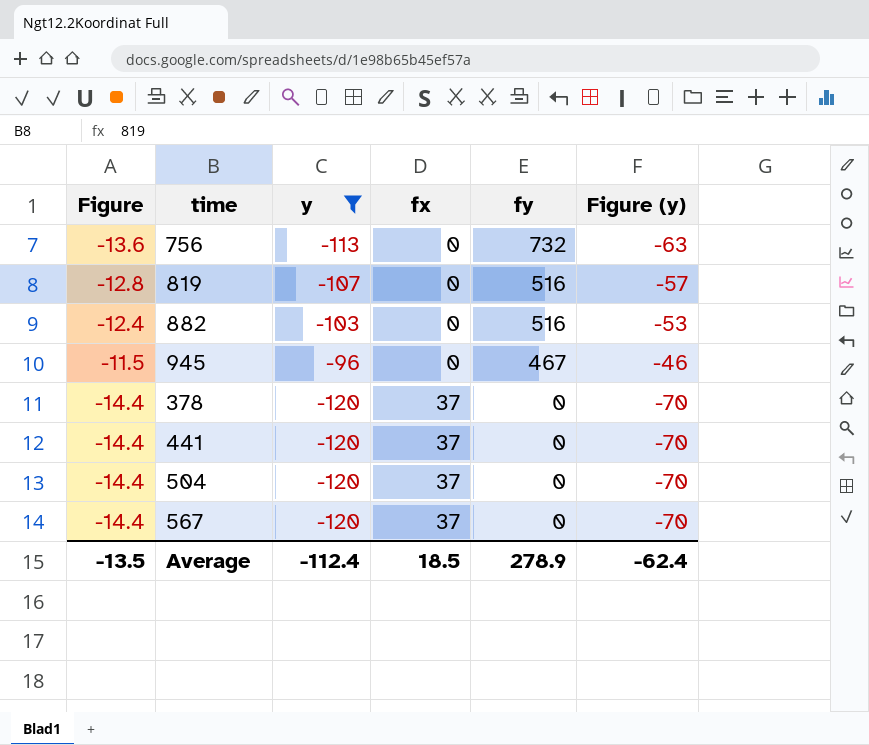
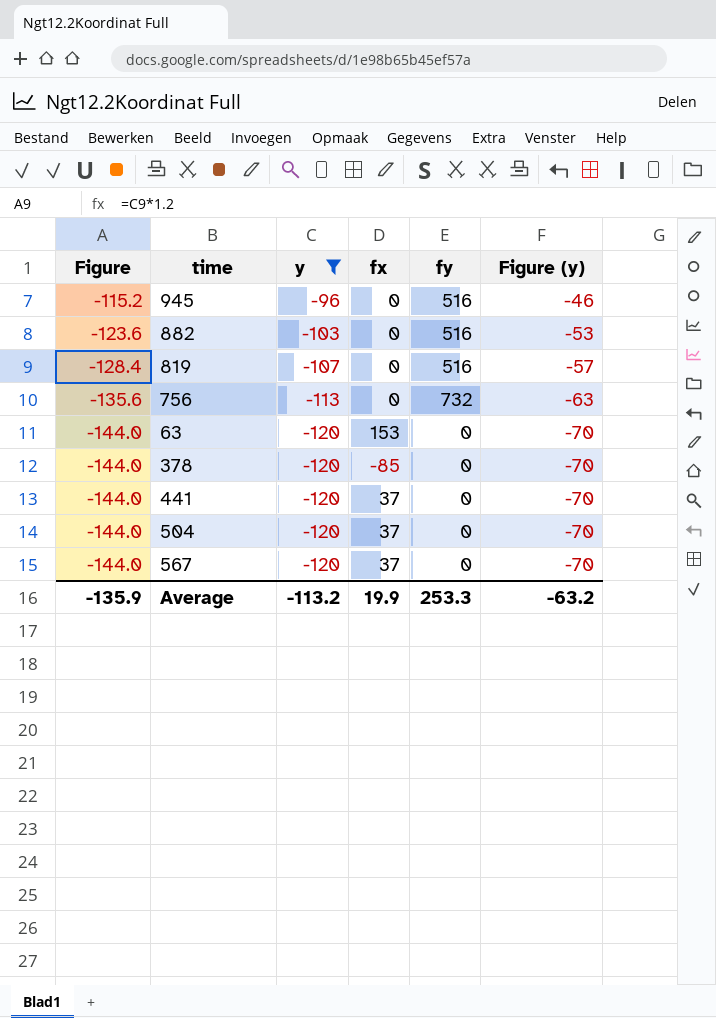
row order: fx ascending -> Figure descending
column Figure | formula: [y] * 0.12 -> [y] * 1.2
945 | fy: 467 -> 516
row 63: none -> -144.0 | -120 | 153 | 0 | -70
378 | fx: 37 -> -85
Average | Figure: -13.5 -> -135.9
Average | y: -112.4 -> -113.2
Average | fx: 18.5 -> 19.9
Average | fy: 278.9 -> 253.3
Average | Figure (y): -62.4 -> -63.2

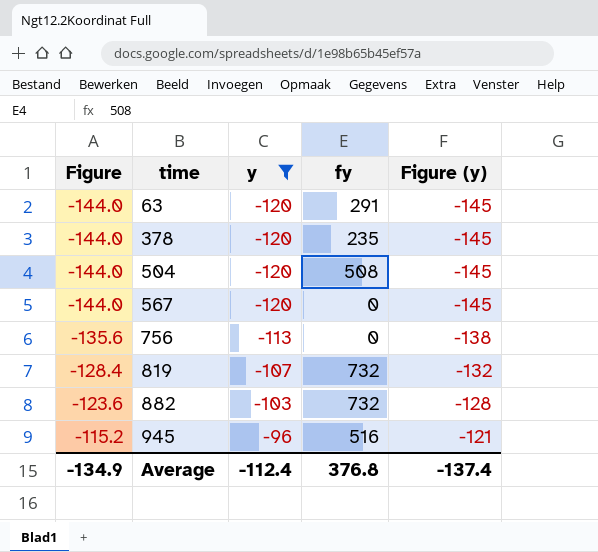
row order: Figure descending -> Figure ascending
column fx | position: 4 -> none
column Figure (y) | formula: [y] + 50 -> [y] - 25
row 441: -144.0 | -120 | 37 | 0 | -70 -> none
63 | fy: 0 -> 291
378 | fy: 0 -> 235
504 | fy: 0 -> 508
756 | fy: 732 -> 0
819 | fy: 516 -> 732
882 | fy: 516 -> 732
Average | Figure: -135.9 -> -134.9
Average | y: -113.2 -> -112.4
Average | fy: 253.3 -> 376.8
Average | Figure (y): -63.2 -> -137.4

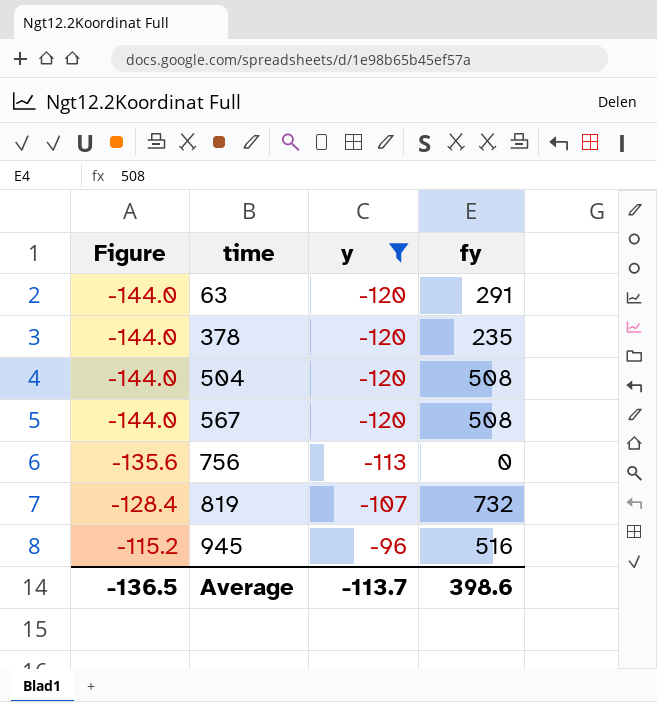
column Figure (y) | formula: [y] - 25 -> none
row 882: -123.6 | -103 | 732 | -128 -> none
567 | fy: 0 -> 508
Average | Figure: -134.9 -> -136.5
Average | y: -112.4 -> -113.7
Average | fy: 376.8 -> 398.6

